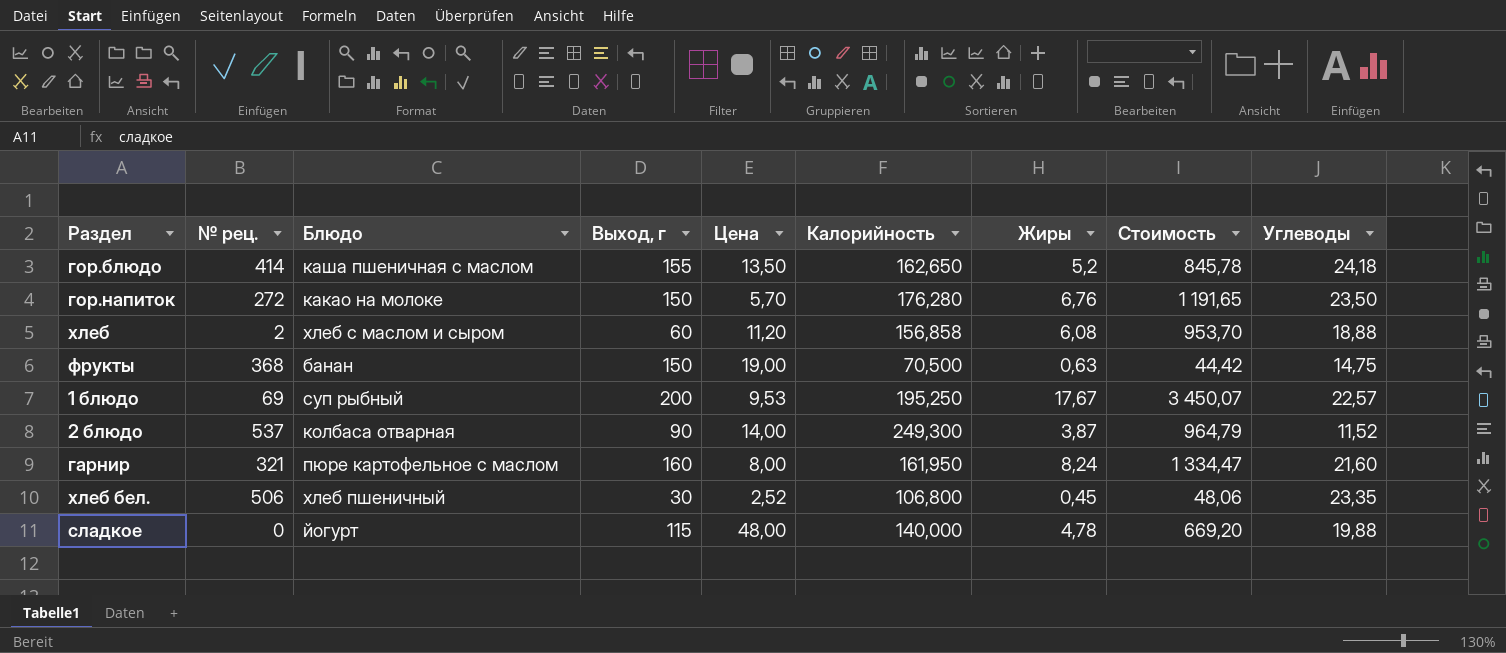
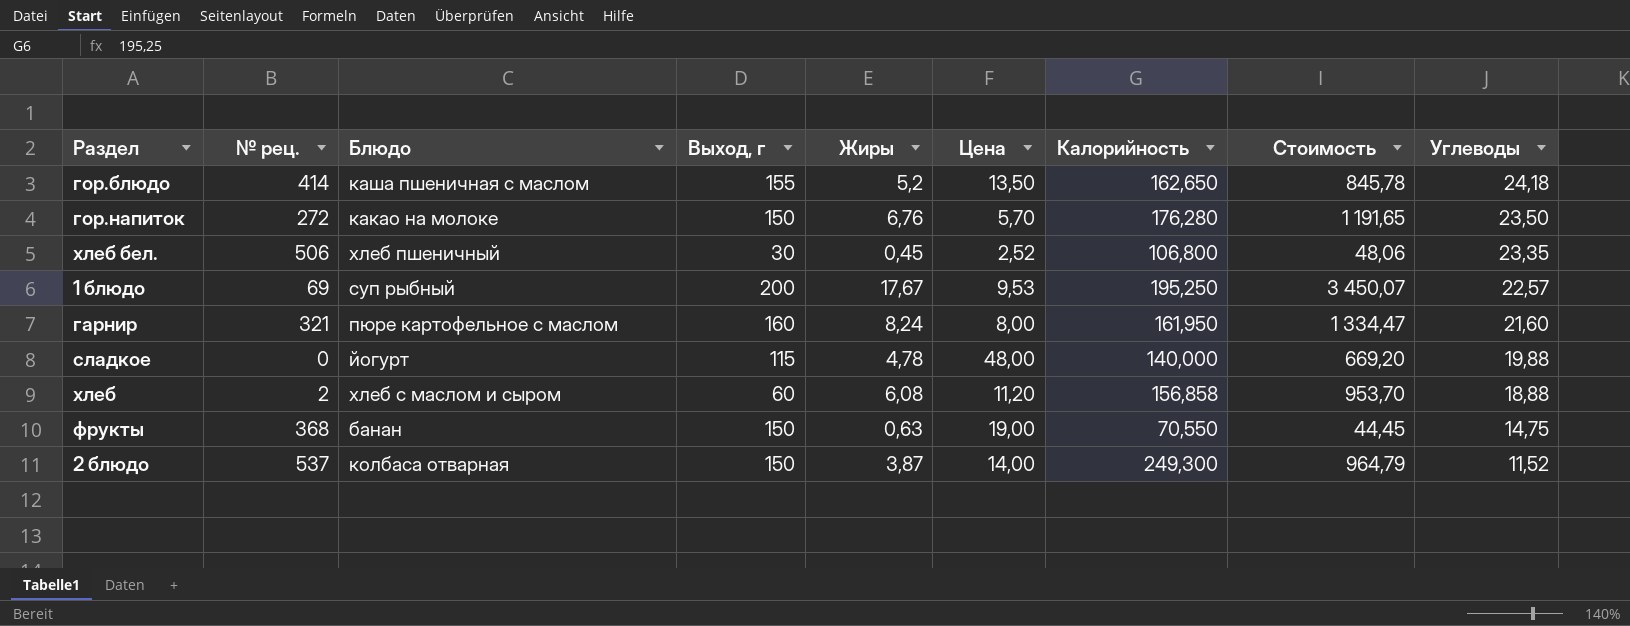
row order: none -> Углеводы descending
column Жиры | position: 7 -> 5
фрукты | Калорийность: 70,500 -> 70,550
фрукты | Стоимость: 44,42 -> 44,45
2 блюдо | Выход, г: 90 -> 150

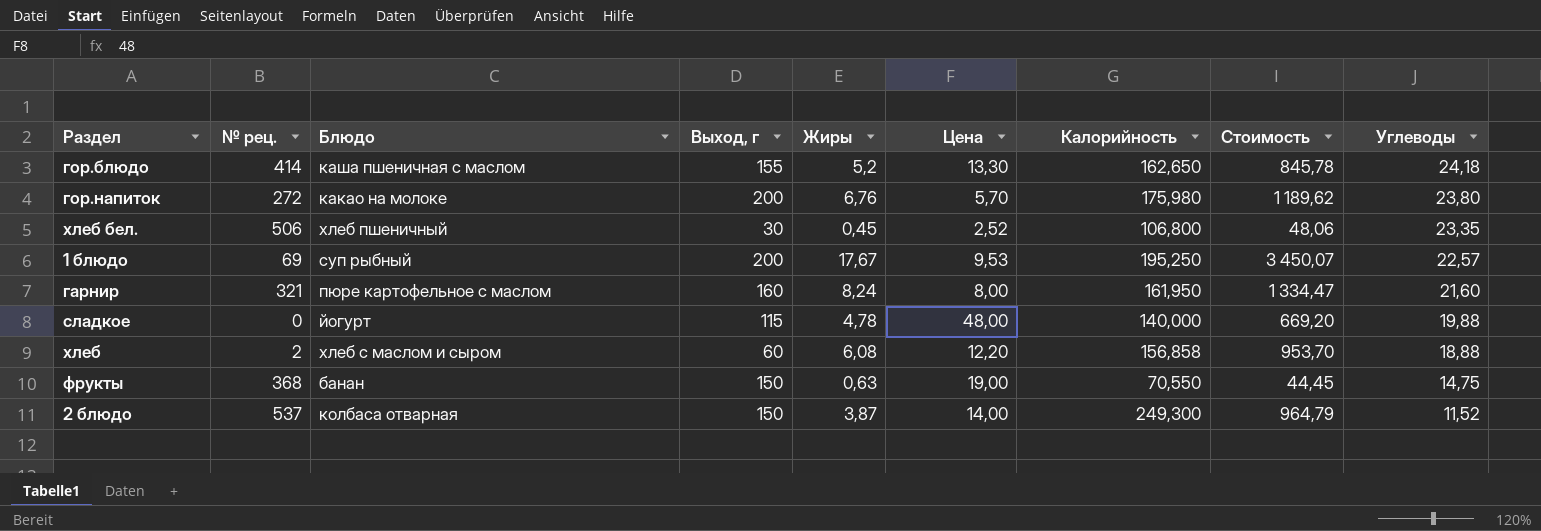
гор.блюдо | Цена: 13,50 -> 13,30
гор.напиток | Выход, г: 150 -> 200
гор.напиток | Калорийность: 176,280 -> 175,980
гор.напиток | Стоимость: 1 191,65 -> 1 189,62
гор.напиток | Углеводы: 23,50 -> 23,80
хлеб | Цена: 11,20 -> 12,20

